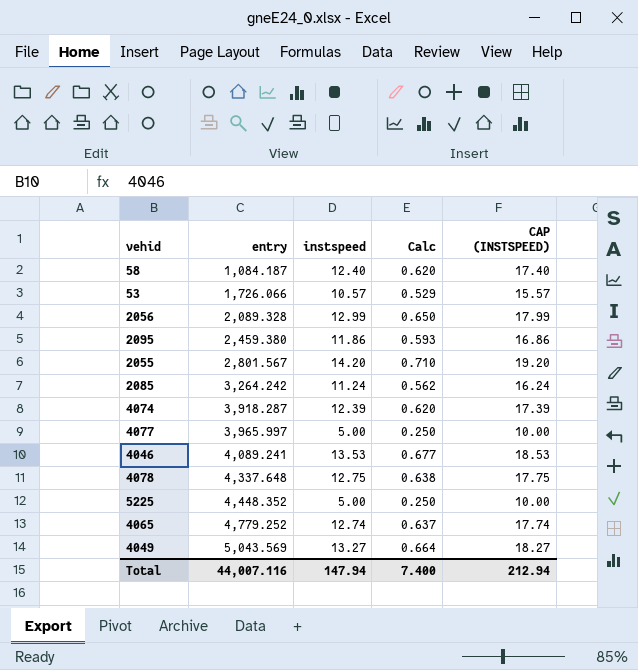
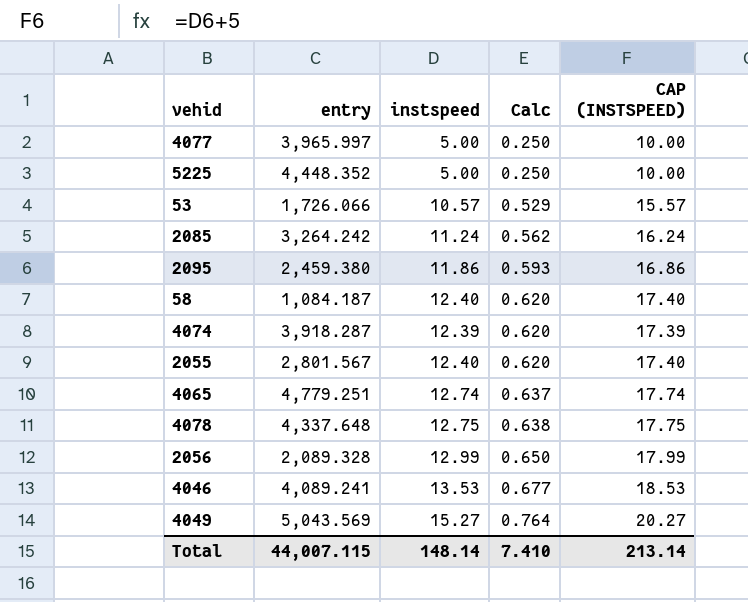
row order: entry ascending -> Calc ascending
2055 | instspeed: 14.20 -> 12.40
2055 | Calc: 0.710 -> 0.620
2055 | CAP (INSTSPEED): 19.20 -> 17.40
4065 | entry: 4,779.252 -> 4,779.251
4049 | instspeed: 13.27 -> 15.27
4049 | Calc: 0.664 -> 0.764
4049 | CAP (INSTSPEED): 18.27 -> 20.27
Total | entry: 44,007.116 -> 44,007.115
Total | instspeed: 147.94 -> 148.14
Total | Calc: 7.400 -> 7.410
Total | CAP (INSTSPEED): 212.94 -> 213.14

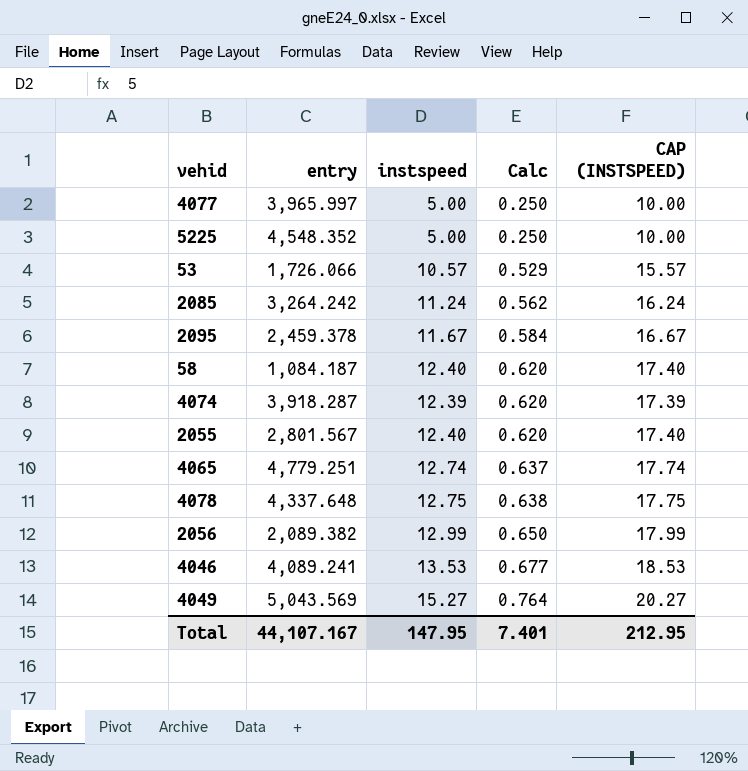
5225 | entry: 4,448.352 -> 4,548.352
2095 | entry: 2,459.380 -> 2,459.378
2095 | instspeed: 11.86 -> 11.67
2095 | Calc: 0.593 -> 0.584
2095 | CAP (INSTSPEED): 16.86 -> 16.67
2056 | entry: 2,089.328 -> 2,089.382
Total | entry: 44,007.115 -> 44,107.167
Total | instspeed: 148.14 -> 147.95
Total | Calc: 7.410 -> 7.401
Total | CAP (INSTSPEED): 213.14 -> 212.95

